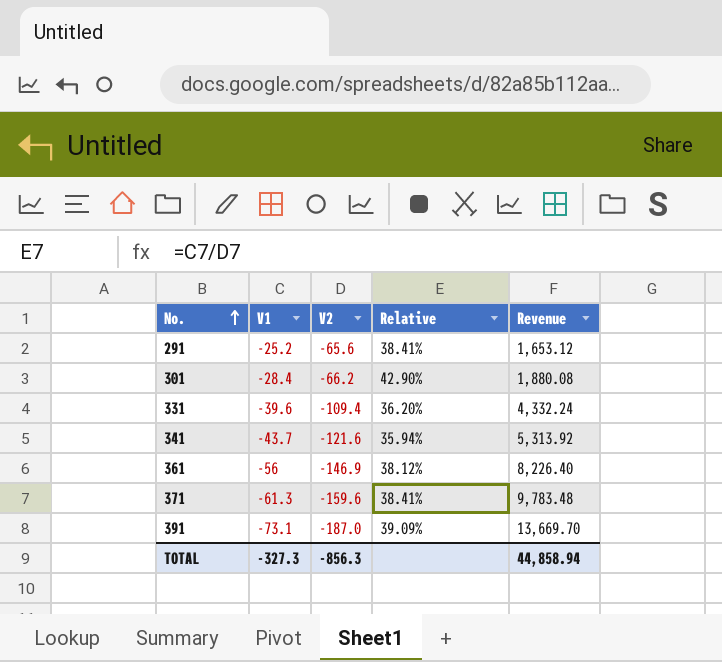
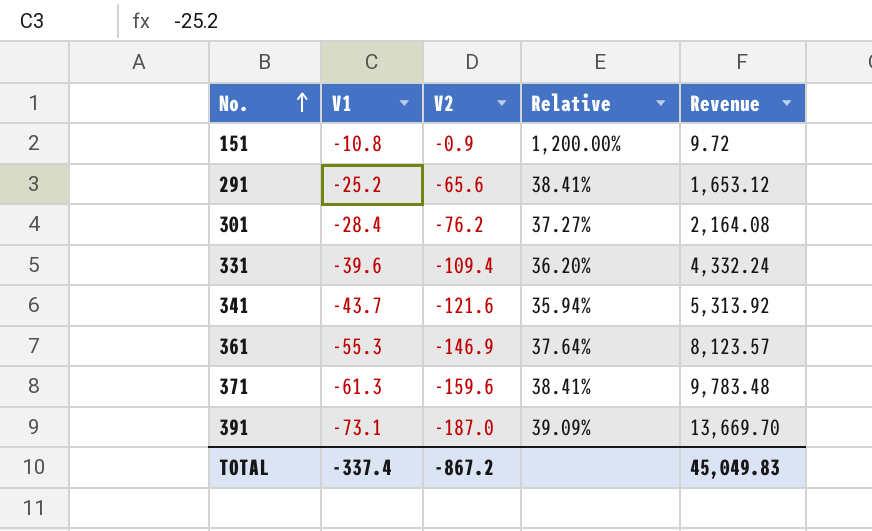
row 151: none -> -10.8 | -0.9 | 1,200.00% | 9.72
301 | V2: -66.2 -> -76.2
301 | Relative: 42.90% -> 37.27%
301 | Revenue: 1,880.08 -> 2,164.08
361 | V1: -56 -> -55.3
361 | Relative: 38.12% -> 37.64%
361 | Revenue: 8,226.40 -> 8,123.57
TOTAL | V1: -327.3 -> -337.4
TOTAL | V2: -856.3 -> -867.2
TOTAL | Revenue: 44,858.94 -> 45,049.83

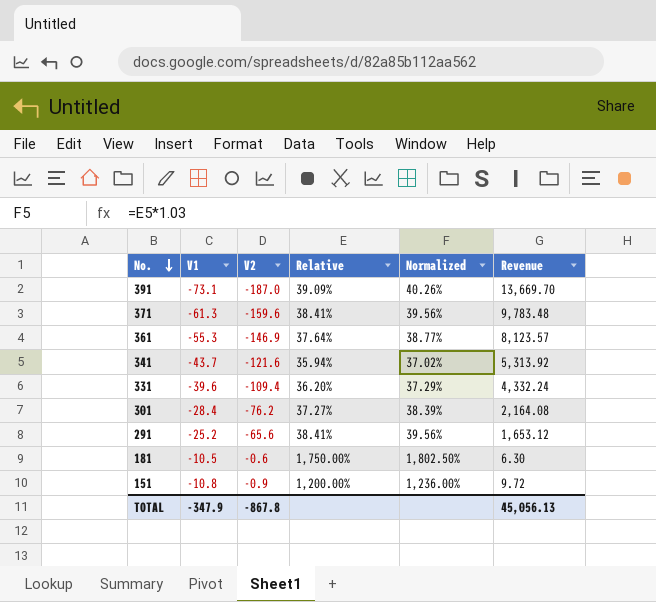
row order: No. ascending -> No. descending
column Normalized | formula: none -> [Relative] * 1.03
row 181: none -> -10.5 | -0.6 | 1,750.00% | 1,802.50% | 6.30
TOTAL | V1: -337.4 -> -347.9
TOTAL | V2: -867.2 -> -867.8
TOTAL | Revenue: 45,049.83 -> 45,056.13

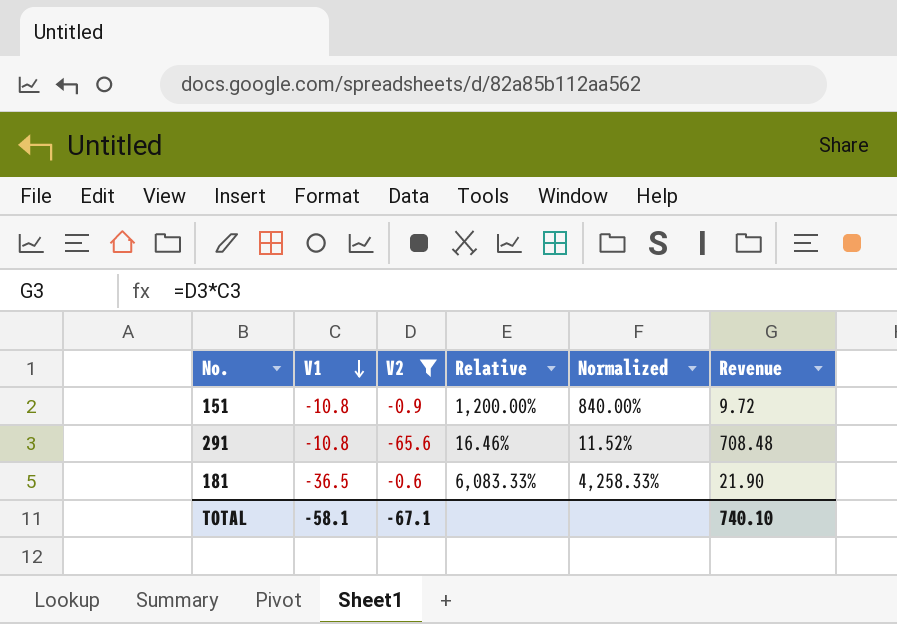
filter: none -> V2 >= -65.6
row order: No. descending -> V1 descending
column Normalized | formula: [Relative] * 1.03 -> [Relative] * 0.7
291 | V1: -25.2 -> -10.8
291 | Relative: 38.41% -> 16.46%
291 | Revenue: 1,653.12 -> 708.48
181 | V1: -10.5 -> -36.5
181 | Relative: 1,750.00% -> 6,083.33%
181 | Revenue: 6.30 -> 21.90
TOTAL | V1: -347.9 -> -58.1
TOTAL | V2: -867.8 -> -67.1
TOTAL | Revenue: 45,056.13 -> 740.10

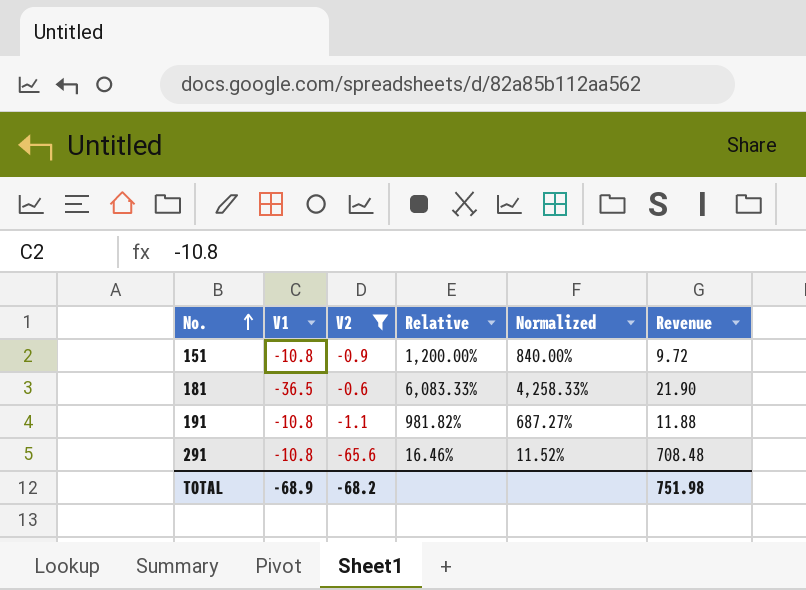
row order: V1 descending -> No. ascending
row 191: none -> -10.8 | -1.1 | 981.82% | 687.27% | 11.88
TOTAL | V1: -58.1 -> -68.9
TOTAL | V2: -67.1 -> -68.2
TOTAL | Revenue: 740.10 -> 751.98

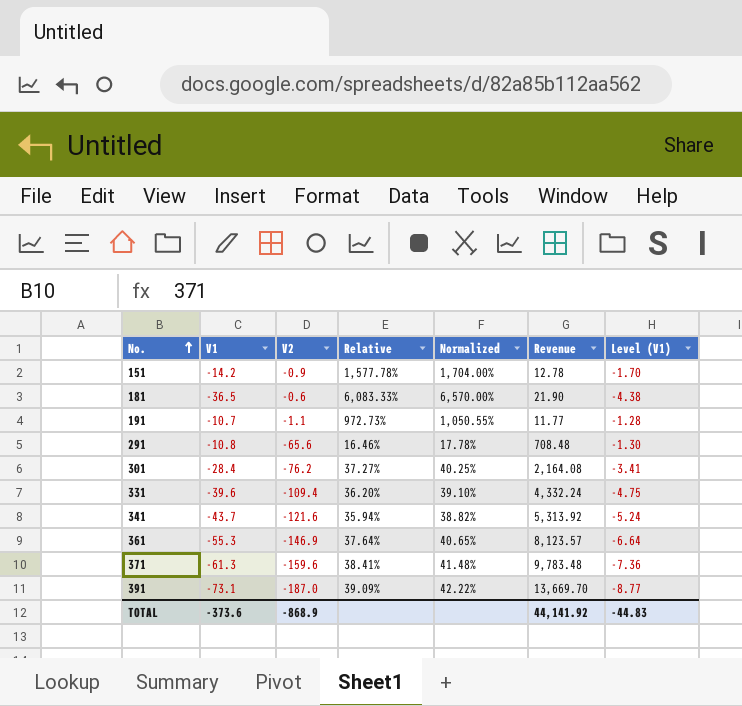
filter: V2 >= -65.6 -> none
column Normalized | formula: [Relative] * 0.7 -> [Relative] * 1.08
column Level (V1) | formula: none -> [V1] * 0.12
151 | V1: -10.8 -> -14.2
151 | Relative: 1,200.00% -> 1,577.78%
151 | Revenue: 9.72 -> 12.78
191 | V1: -10.8 -> -10.7
191 | Relative: 981.82% -> 972.73%
191 | Revenue: 11.88 -> 11.77
TOTAL | V1: -68.9 -> -373.6
TOTAL | V2: -68.2 -> -868.9
TOTAL | Revenue: 751.98 -> 44,141.92

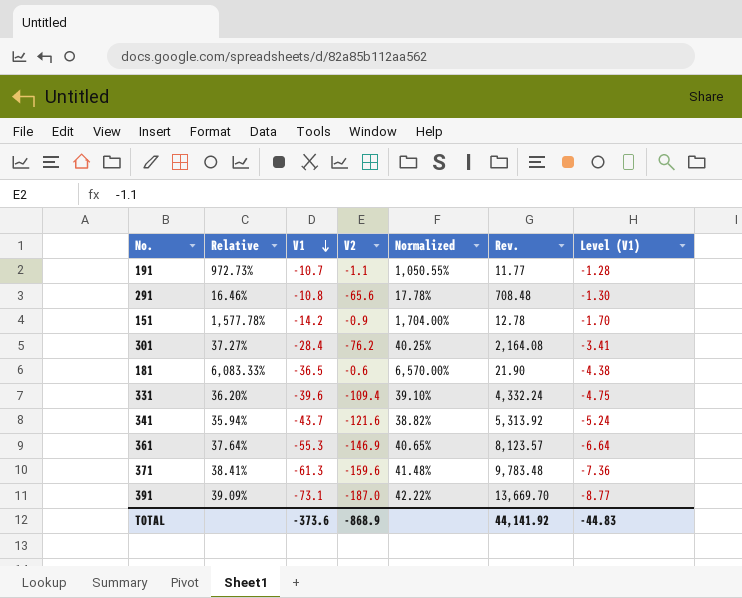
row order: No. ascending -> V1 descending
column Relative | position: 4 -> 2
column name: Revenue -> Rev.

